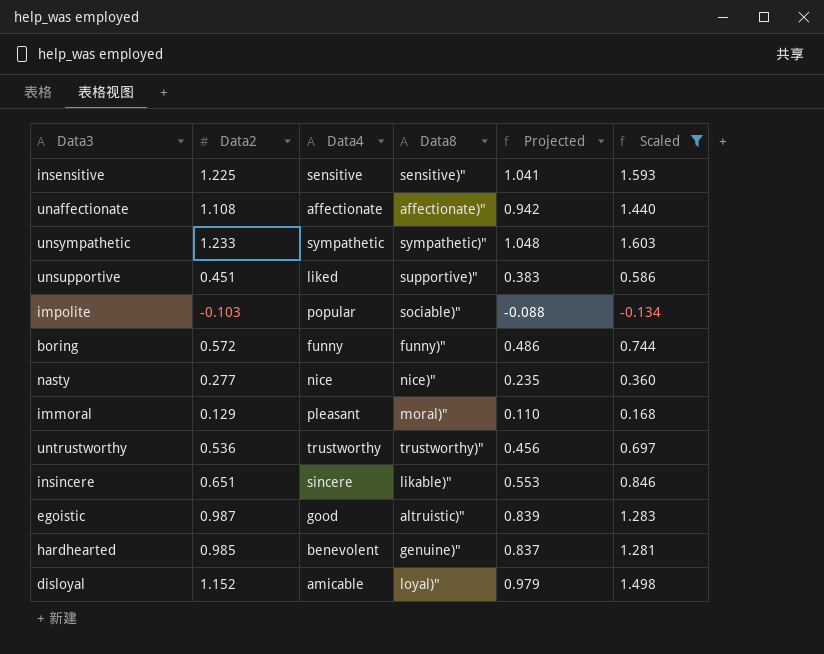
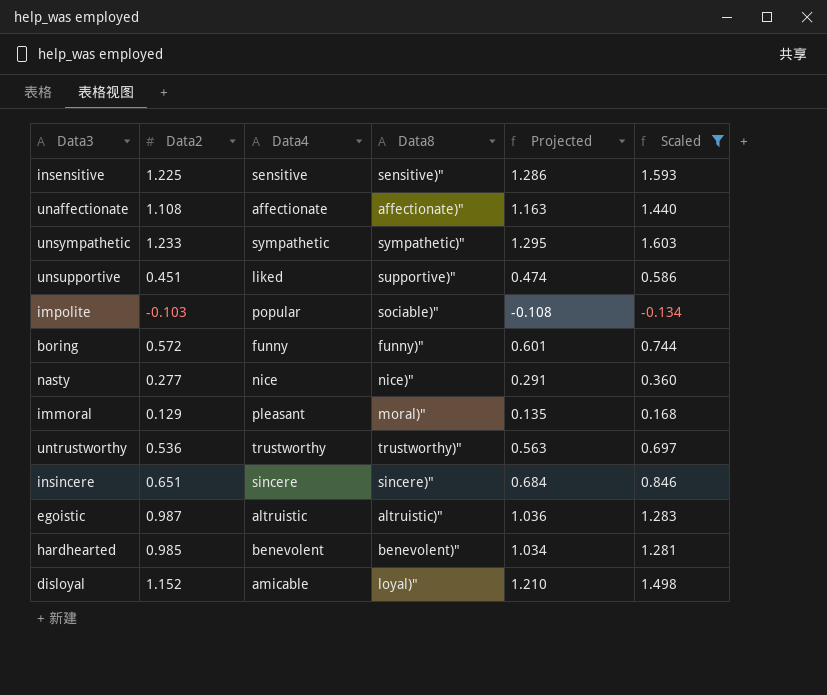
column Projected | formula: [Data2] * 0.85 -> [Data2] * 1.05
insincere | Data8: likable)" -> sincere)"
egoistic | Data4: good -> altruistic
hardhearted | Data8: genuine)" -> benevolent)"

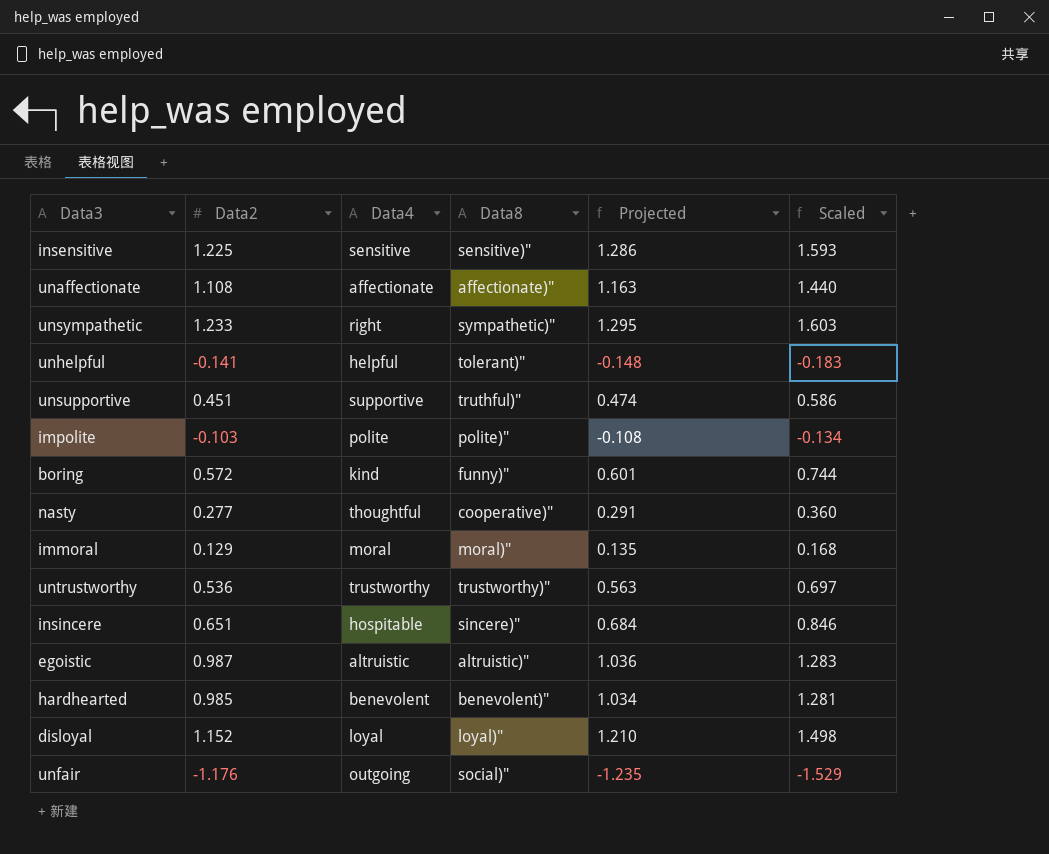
filter: Scaled >= -0.134 -> none
unsympathetic | Data4: sympathetic -> right
unsupportive | Data4: liked -> supportive
unsupportive | Data8: supportive)" -> truthful)"
impolite | Data4: popular -> polite
impolite | Data8: sociable)" -> polite)"
boring | Data4: funny -> kind
nasty | Data4: nice -> thoughtful
nasty | Data8: nice)" -> cooperative)"
immoral | Data4: pleasant -> moral
insincere | Data4: sincere -> hospitable
disloyal | Data4: amicable -> loyal

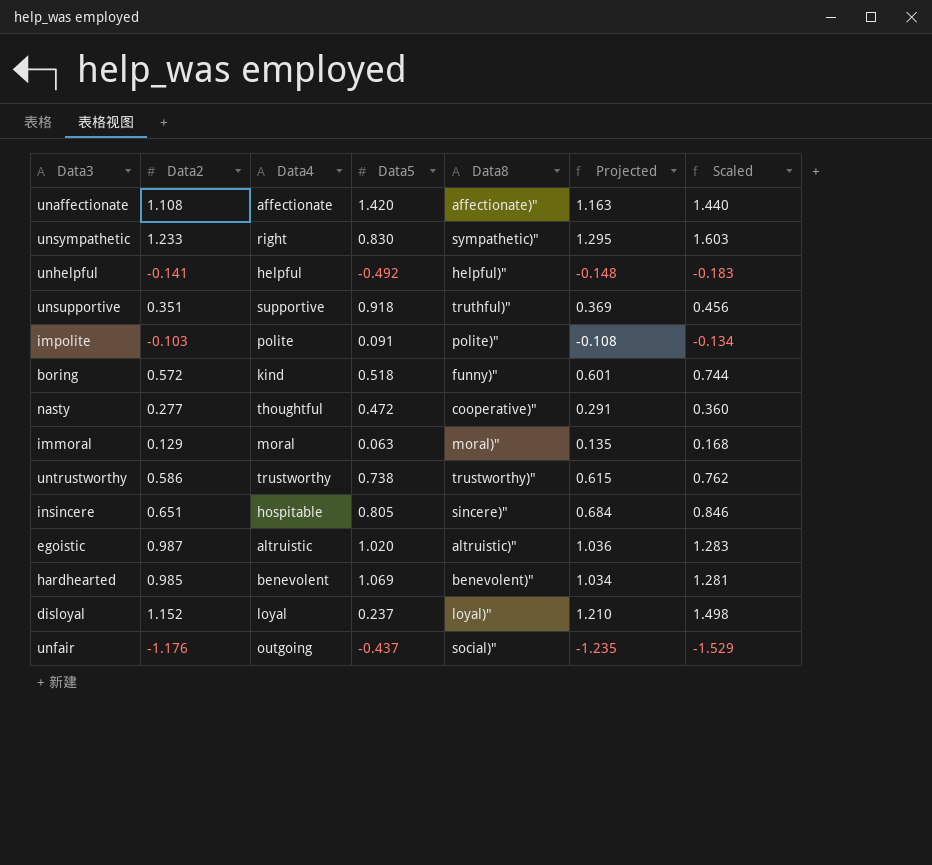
column Data5 | position: none -> 4
row insensitive: 1.225 | sensitive | sensitive)" | 1.286 | 1.593 -> none
unhelpful | Data8: tolerant)" -> helpful)"
unsupportive | Data2: 0.451 -> 0.351
unsupportive | Projected: 0.474 -> 0.369
unsupportive | Scaled: 0.586 -> 0.456
untrustworthy | Data2: 0.536 -> 0.586
untrustworthy | Projected: 0.563 -> 0.615
untrustworthy | Scaled: 0.697 -> 0.762

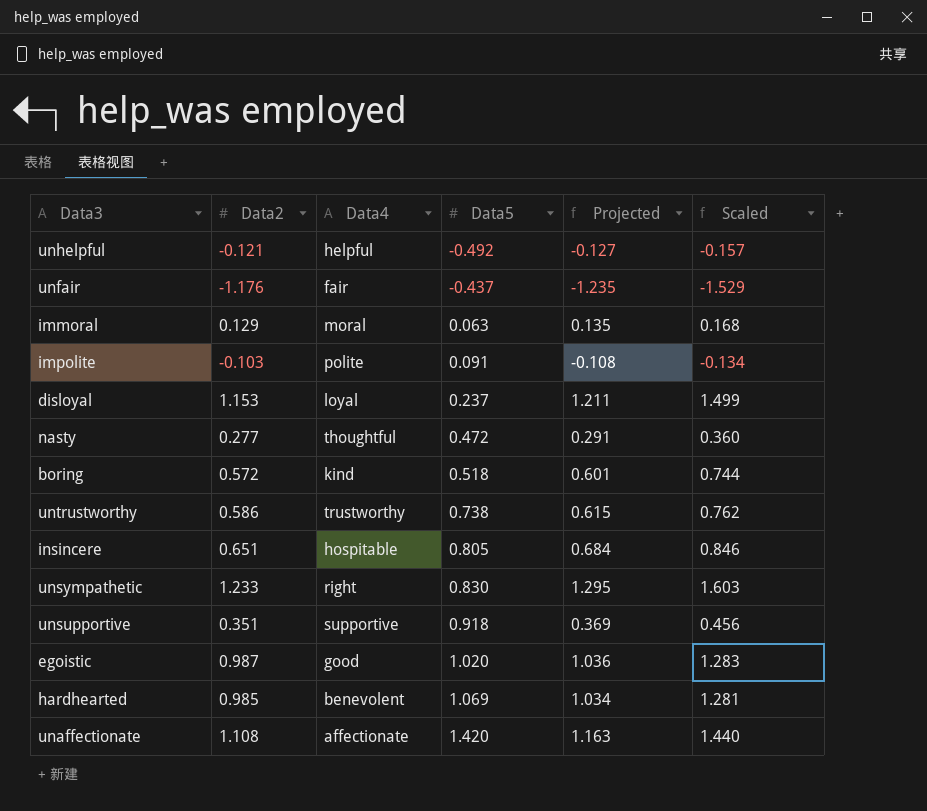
row order: none -> Data5 ascending
column Data8 | position: 5 -> none
unhelpful | Data2: -0.141 -> -0.121
unhelpful | Projected: -0.148 -> -0.127
unhelpful | Scaled: -0.183 -> -0.157
unfair | Data4: outgoing -> fair
disloyal | Data2: 1.152 -> 1.153
disloyal | Projected: 1.210 -> 1.211
disloyal | Scaled: 1.498 -> 1.499
egoistic | Data4: altruistic -> good

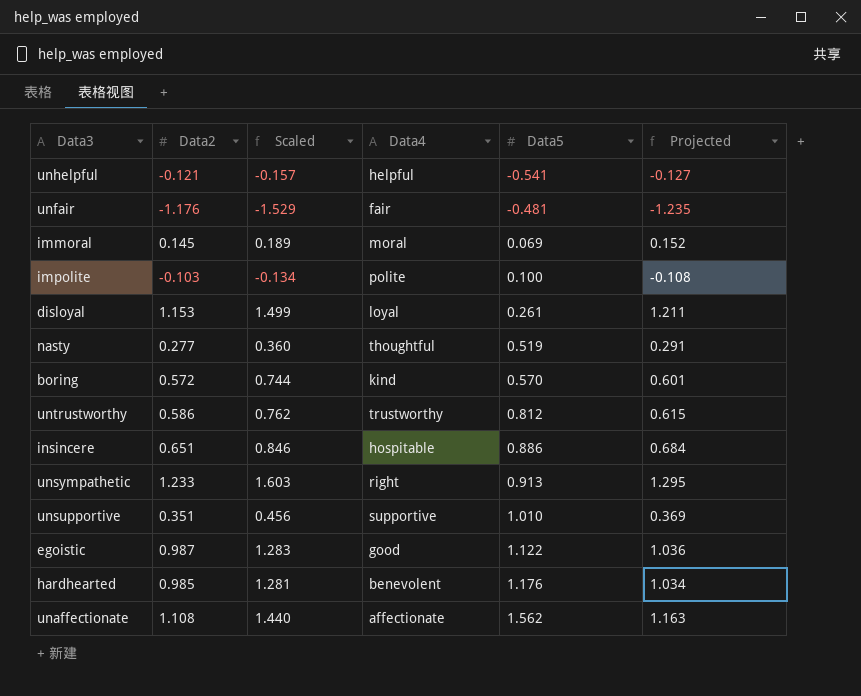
column Scaled | position: 6 -> 3
unhelpful | Data5: -0.492 -> -0.541
unfair | Data5: -0.437 -> -0.481
immoral | Data2: 0.129 -> 0.145
immoral | Scaled: 0.168 -> 0.189
immoral | Data5: 0.063 -> 0.069
immoral | Projected: 0.135 -> 0.152
impolite | Data5: 0.091 -> 0.100
disloyal | Data5: 0.237 -> 0.261
nasty | Data5: 0.472 -> 0.519
boring | Data5: 0.518 -> 0.570
untrustworthy | Data5: 0.738 -> 0.812
insincere | Data5: 0.805 -> 0.886
unsympathetic | Data5: 0.830 -> 0.913
unsupportive | Data5: 0.918 -> 1.010
egoistic | Data5: 1.020 -> 1.122
hardhearted | Data5: 1.069 -> 1.176
unaffectionate | Data5: 1.420 -> 1.562

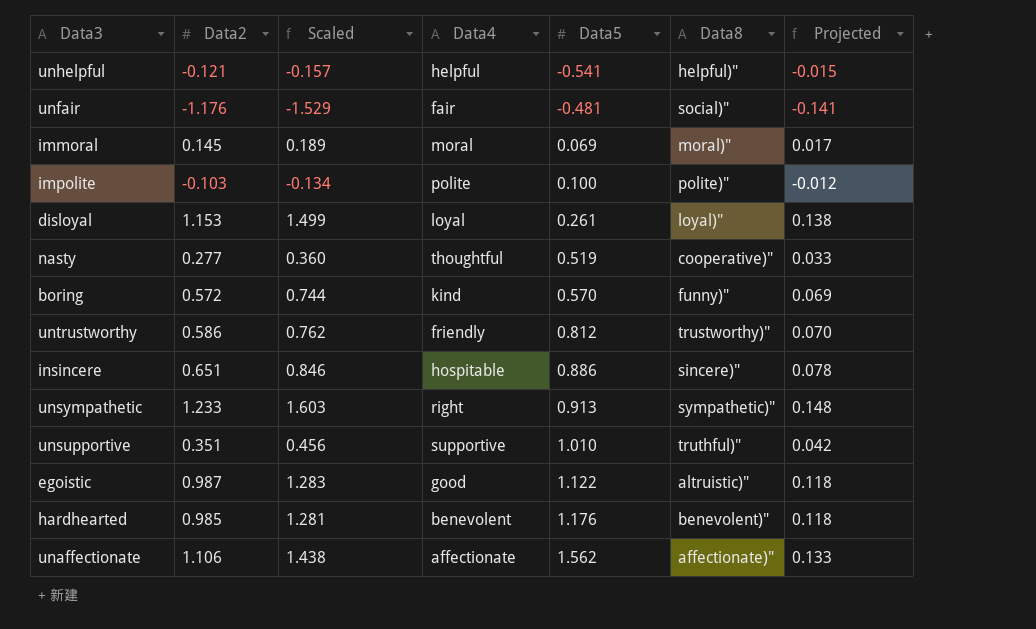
column Data8 | position: none -> 6
column Projected | formula: [Data2] * 1.05 -> [Data2] * 0.12
untrustworthy | Data4: trustworthy -> friendly
unaffectionate | Data2: 1.108 -> 1.106
unaffectionate | Scaled: 1.440 -> 1.438

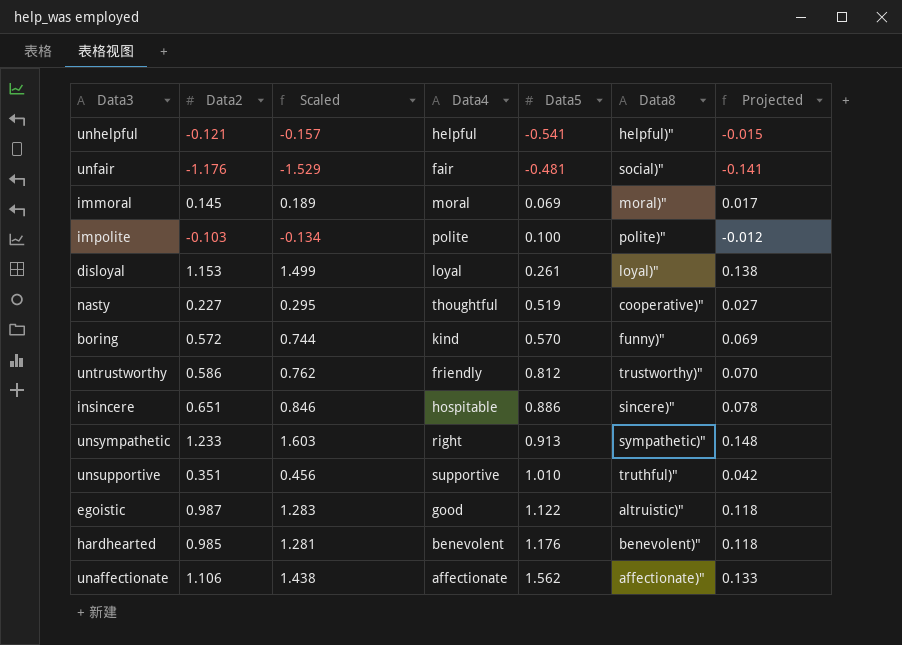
nasty | Data2: 0.277 -> 0.227
nasty | Scaled: 0.360 -> 0.295
nasty | Projected: 0.033 -> 0.027

